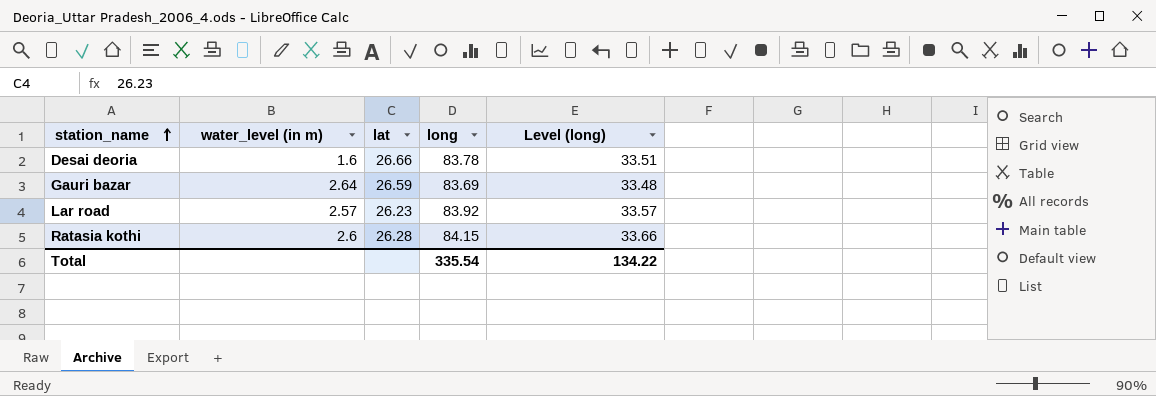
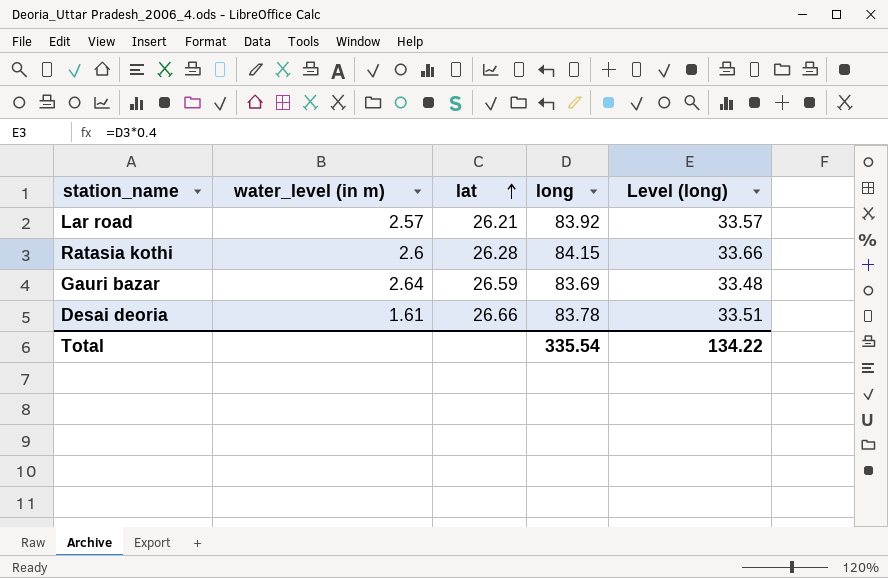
row order: station_name ascending -> lat ascending
Lar road | lat: 26.23 -> 26.21
Desai deoria | water_level (in m): 1.6 -> 1.61

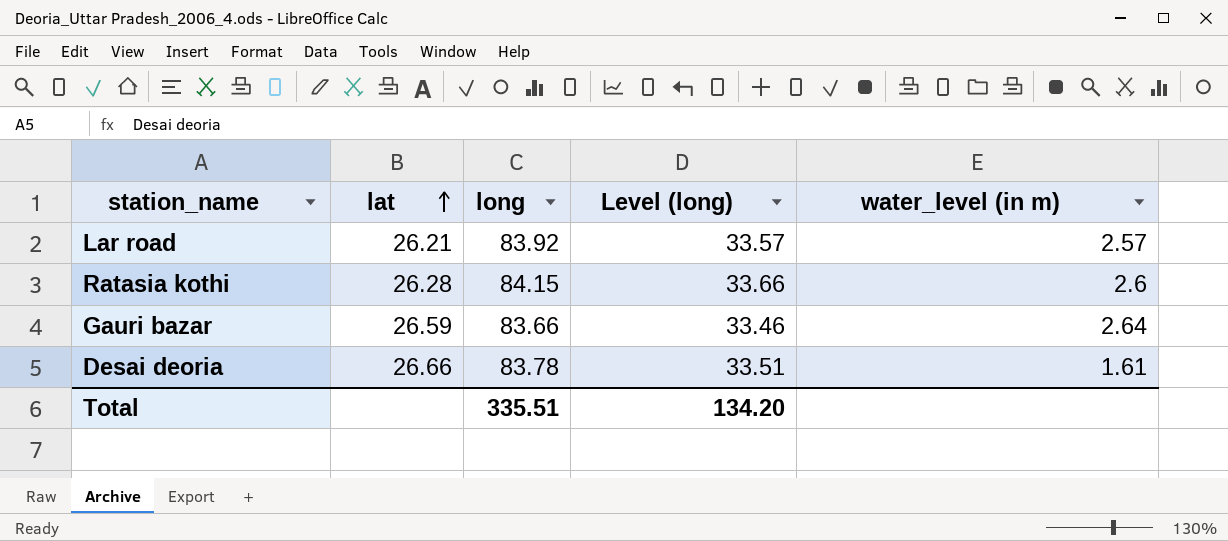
column water_level (in m) | position: 2 -> 5
Gauri bazar | long: 83.69 -> 83.66
Gauri bazar | Level (long): 33.48 -> 33.46
Total | long: 335.54 -> 335.51
Total | Level (long): 134.22 -> 134.20

